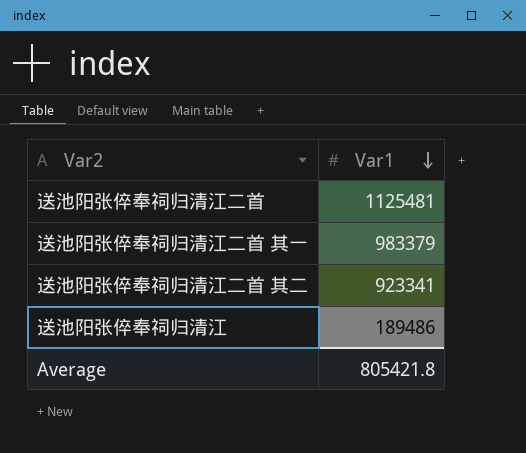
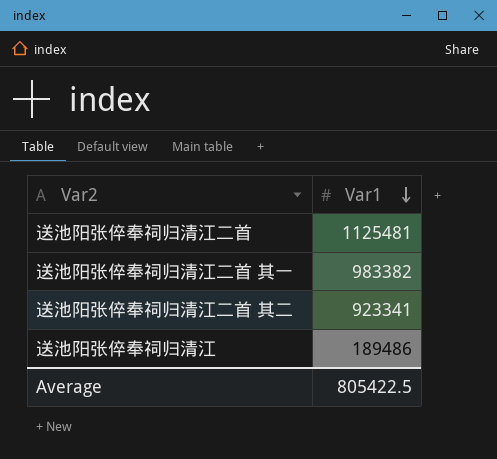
送池阳张倅奉祠归清江二首 其一 | Var1: 983379 -> 983382
Average | Var1: 805421.8 -> 805422.5

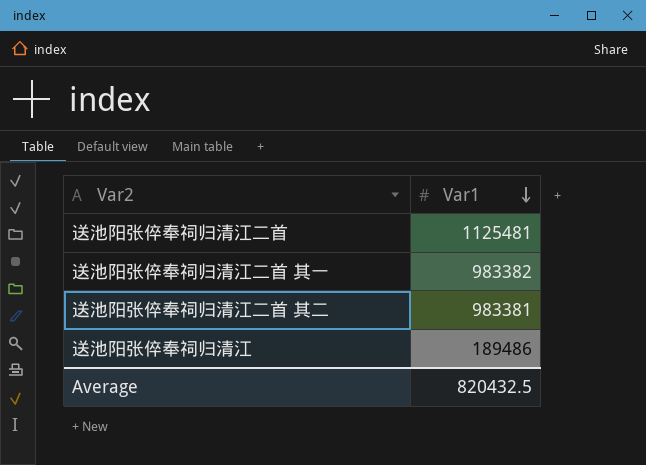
送池阳张倅奉祠归清江二首 其二 | Var1: 923341 -> 983381
Average | Var1: 805422.5 -> 820432.5

